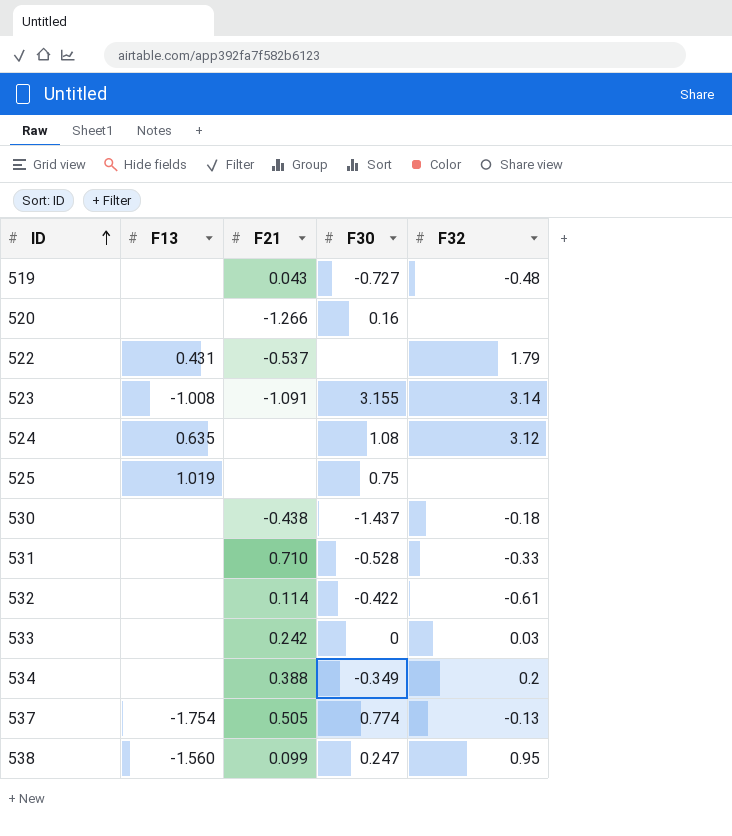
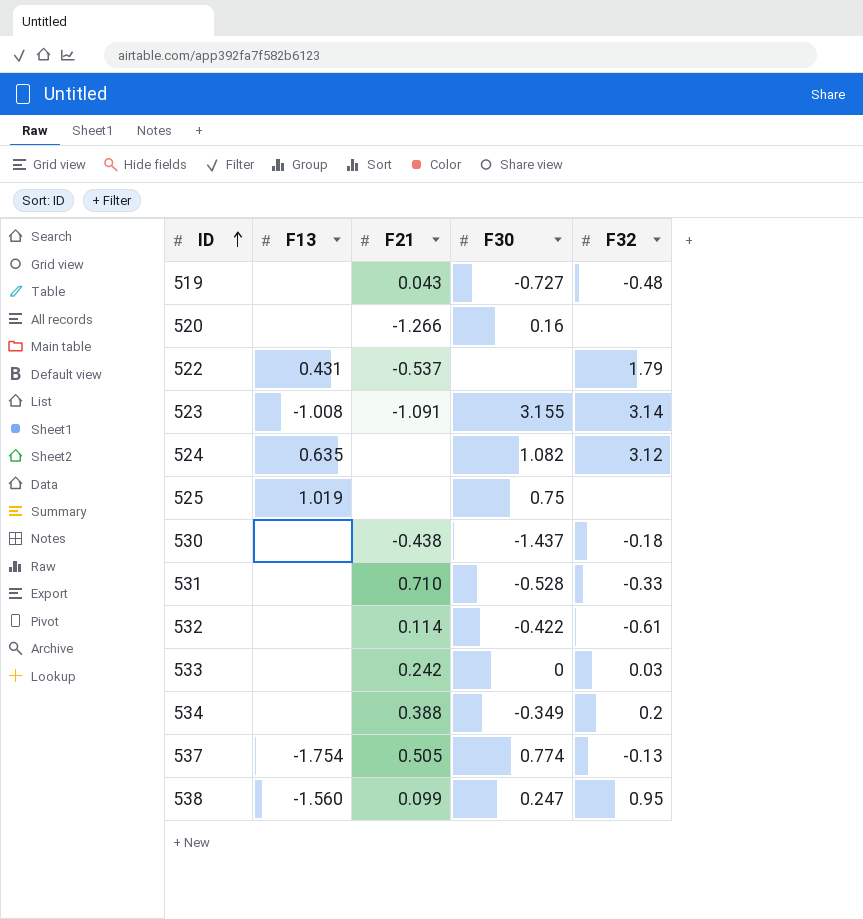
524 | F30: 1.08 -> 1.082

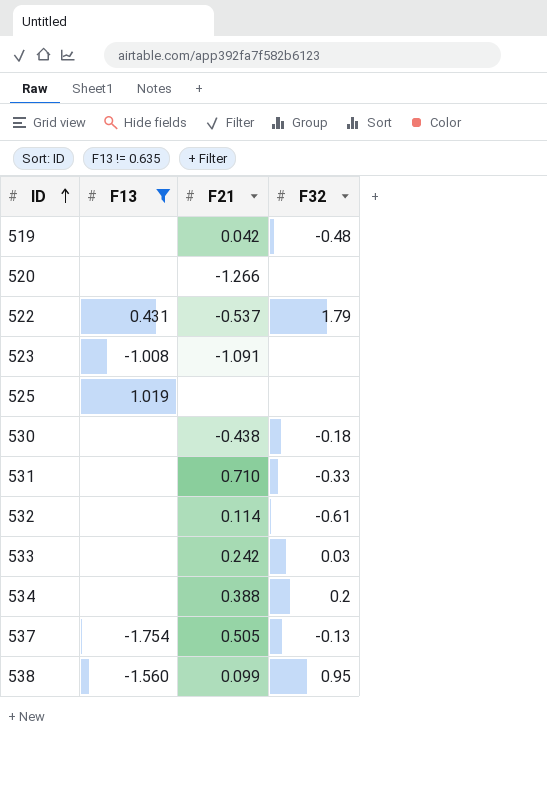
filter: none -> F13 != 0.635
column F30 | position: 4 -> none
519 | F21: 0.043 -> 0.042
523 | F32: 3.14 -> none

